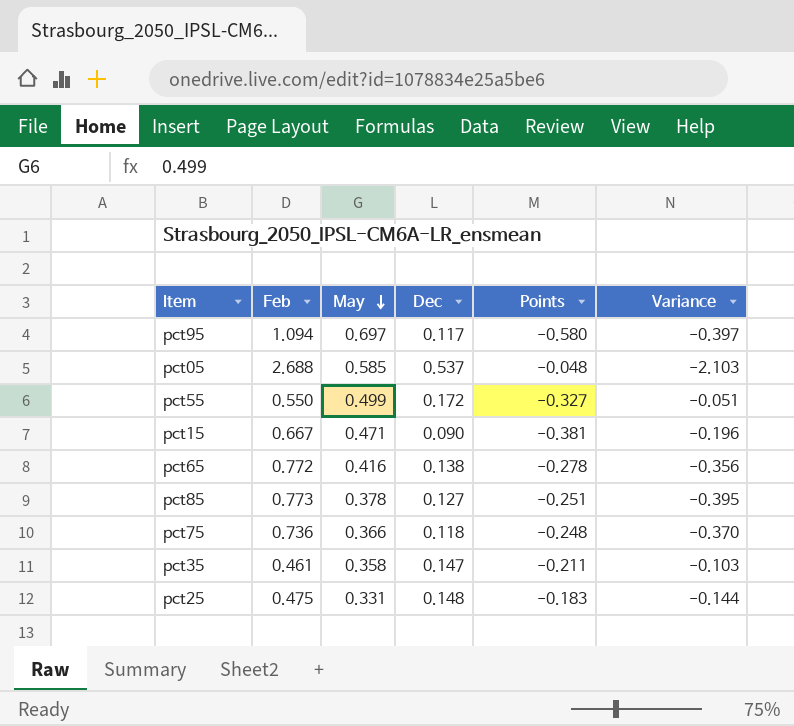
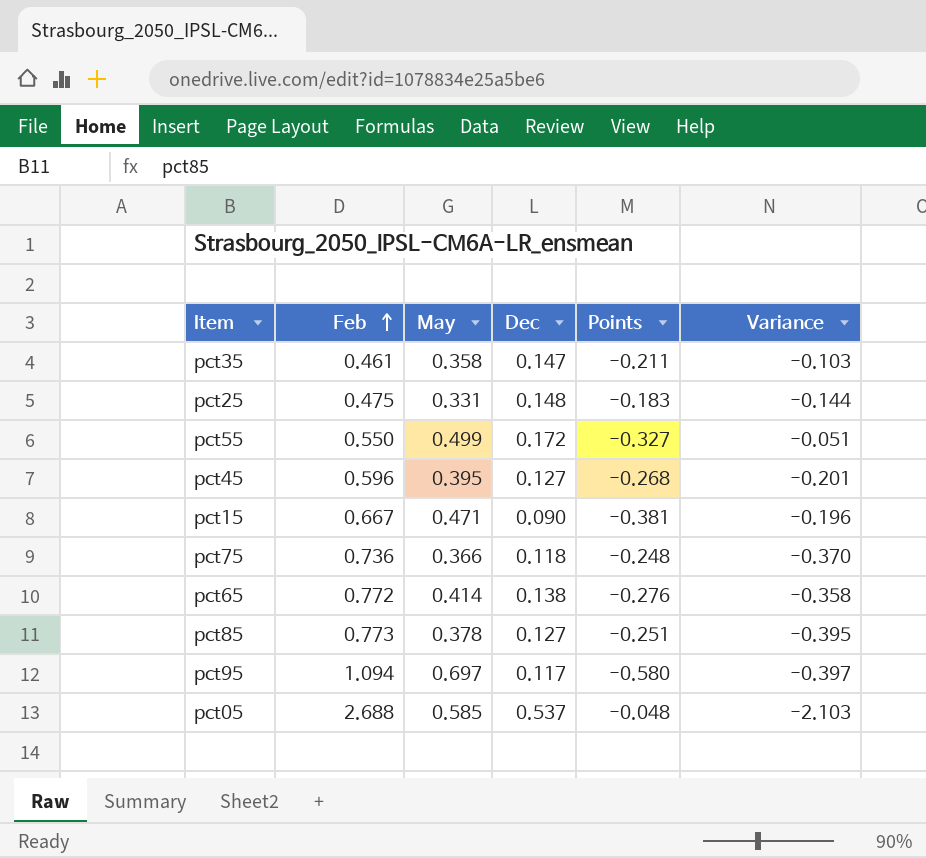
row order: May descending -> Feb ascending
row pct45: none -> 0.596 | 0.395 | 0.127 | -0.268 | -0.201
pct65 | May: 0.416 -> 0.414
pct65 | Points: -0.278 -> -0.276
pct65 | Variance: -0.356 -> -0.358

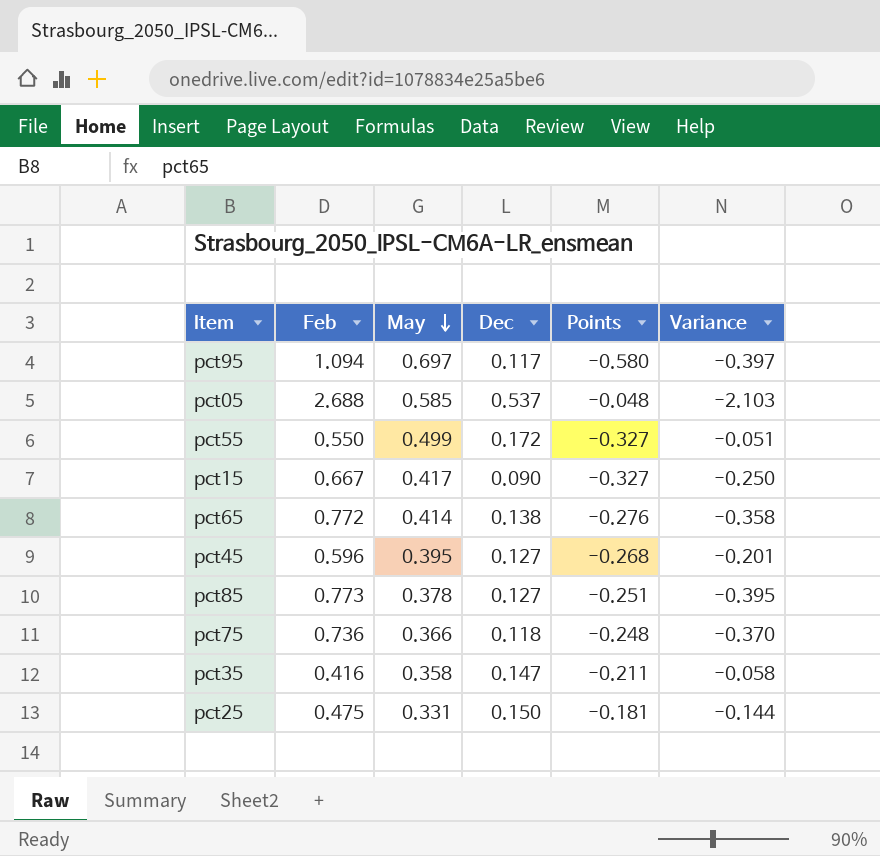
row order: Feb ascending -> May descending
pct15 | May: 0.471 -> 0.417
pct15 | Points: -0.381 -> -0.327
pct15 | Variance: -0.196 -> -0.250
pct35 | Feb: 0.461 -> 0.416
pct35 | Variance: -0.103 -> -0.058
pct25 | Dec: 0.148 -> 0.150
pct25 | Points: -0.183 -> -0.181

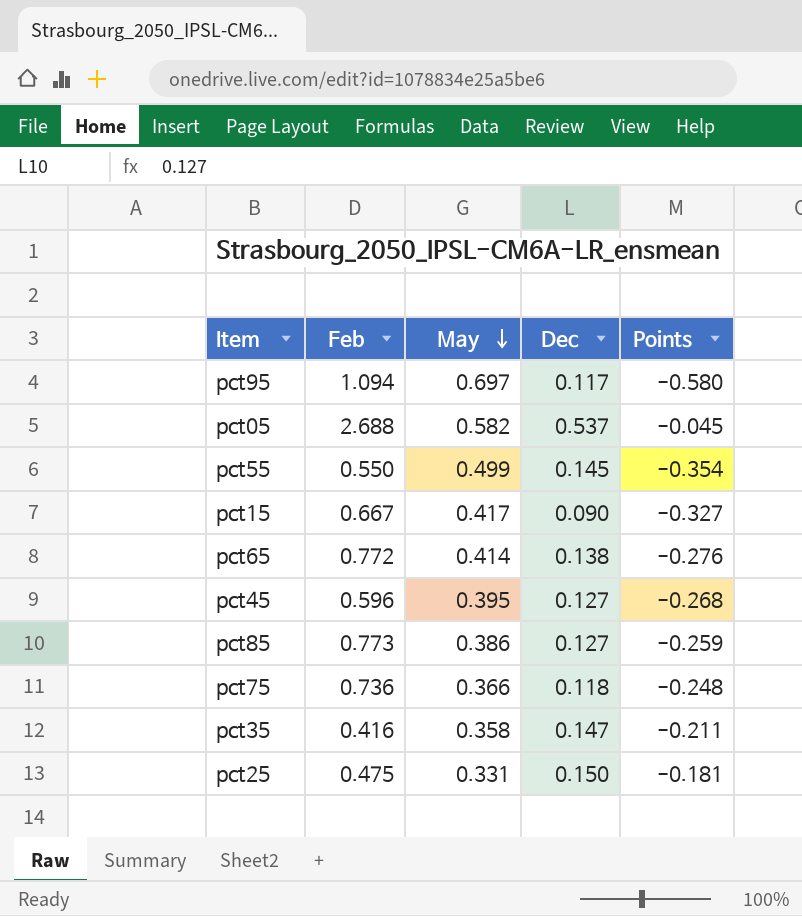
column Variance | formula: [May] - [Feb] -> none
pct05 | May: 0.585 -> 0.582
pct05 | Points: -0.048 -> -0.045
pct55 | Dec: 0.172 -> 0.145
pct55 | Points: -0.327 -> -0.354
pct85 | May: 0.378 -> 0.386
pct85 | Points: -0.251 -> -0.259

